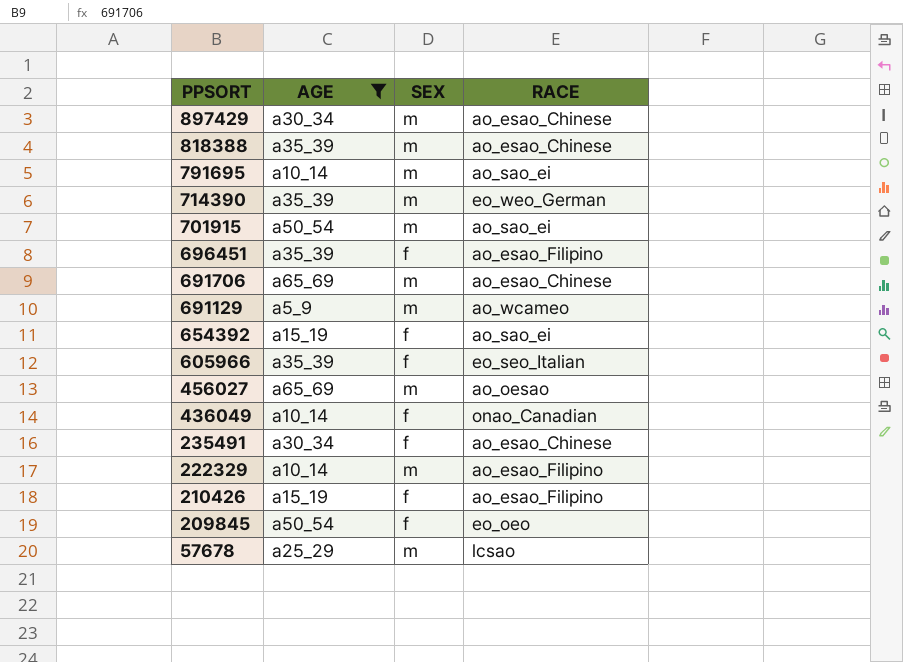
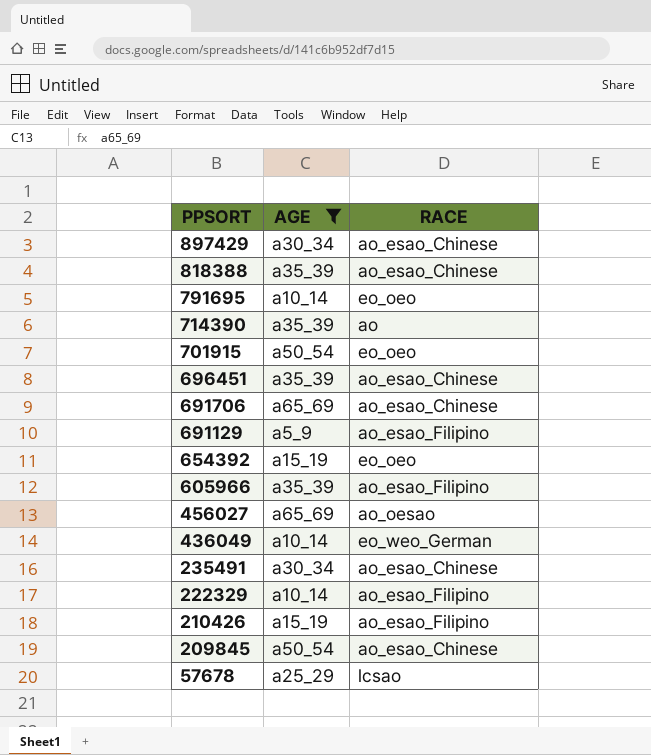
column SEX | position: 3 -> none
791695 | RACE: ao_sao_ei -> eo_oeo
714390 | RACE: eo_weo_German -> ao
701915 | RACE: ao_sao_ei -> eo_oeo
696451 | RACE: ao_esao_Filipino -> ao_esao_Chinese
691129 | RACE: ao_wcameo -> ao_esao_Filipino
654392 | RACE: ao_sao_ei -> eo_oeo
605966 | RACE: eo_seo_Italian -> ao_esao_Filipino
436049 | RACE: onao_Canadian -> eo_weo_German
209845 | RACE: eo_oeo -> ao_esao_Chinese

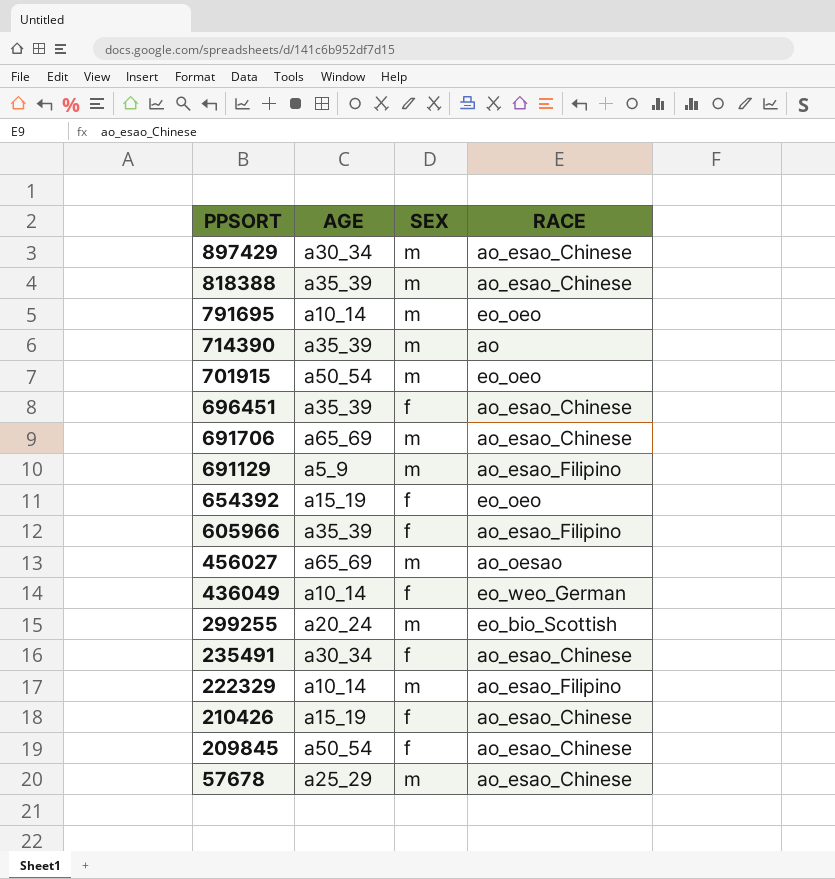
filter: AGE != a20_24 -> none
column SEX | position: none -> 3
210426 | RACE: ao_esao_Filipino -> ao_esao_Chinese
57678 | RACE: lcsao -> ao_esao_Chinese

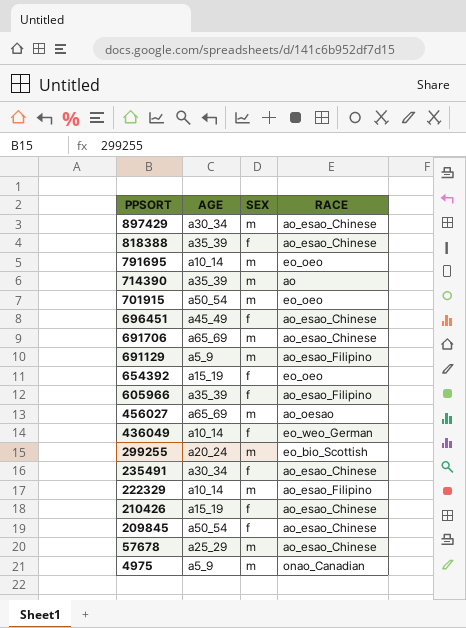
818388 | SEX: m -> f
696451 | AGE: a35_39 -> a45_49
row 4975: none -> a5_9 | m | onao_Canadian

